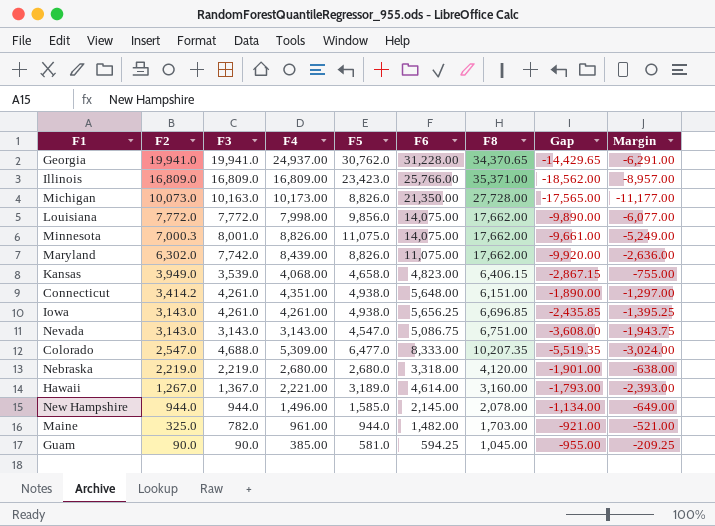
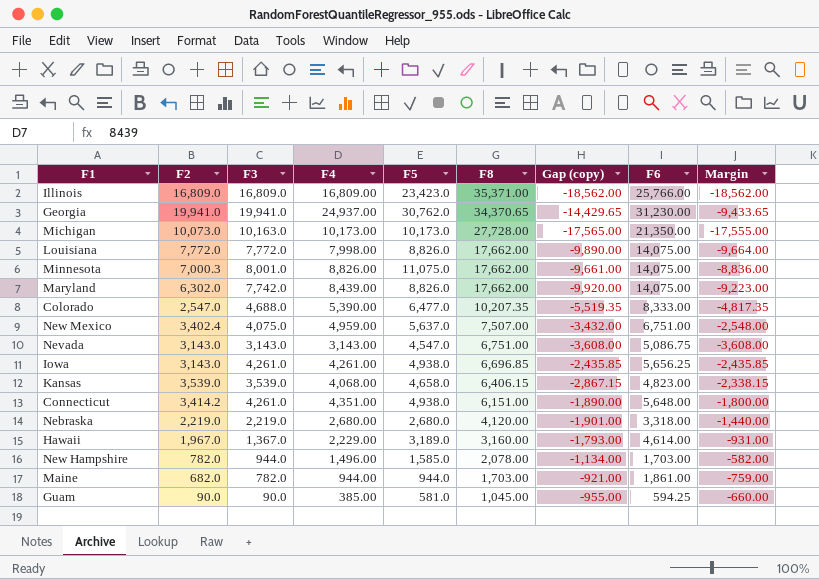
row order: F2 descending -> F8 descending
column name: Gap -> Gap (copy)
column F6 | position: 6 -> 8
column Margin | formula: [F4] - [F6] -> [F4] - [F8]
Georgia | F6: 31,228.00 -> 31,230.00
Michigan | F5: 8,826.0 -> 10,173.0
Louisiana | F5: 9,856.0 -> 8,826.0
Maryland | F6: 11,075.00 -> 14,075.00
Colorado | F4: 5,309.00 -> 5,390.00
row New Mexico: none -> 3,402.4 | 4,075.0 | 4,959.00 | 5,637.0 | 7,507.00 | -3,432.00 | 6,751.00 | -2,548.00
Kansas | F2: 3,949.0 -> 3,539.0
Hawaii | F2: 1,267.0 -> 1,967.0
Hawaii | F4: 2,221.00 -> 2,229.00
New Hampshire | F2: 944.0 -> 782.0
New Hampshire | F6: 2,145.00 -> 1,703.00
Maine | F2: 325.0 -> 682.0
Maine | F4: 961.00 -> 944.00
Maine | F6: 1,482.00 -> 1,861.00

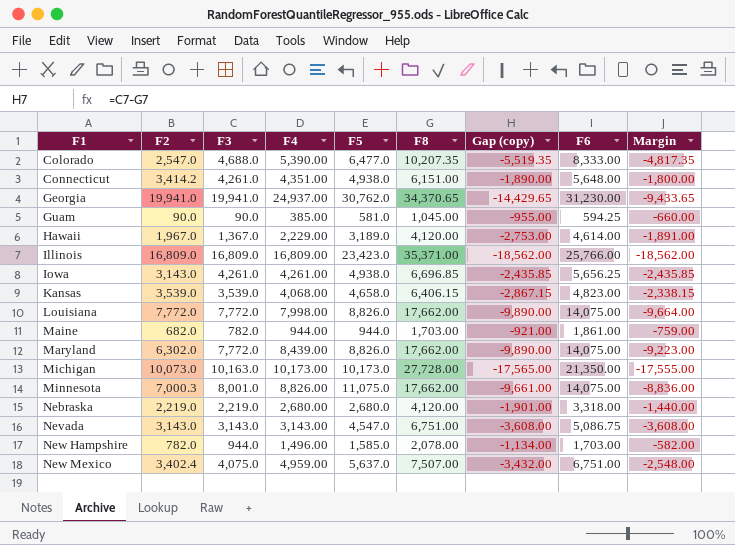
row order: F8 descending -> F1 ascending
Hawaii | F8: 3,160.00 -> 4,120.00
Hawaii | Gap (copy): -1,793.00 -> -2,753.00
Hawaii | Margin: -931.00 -> -1,891.00
Maryland | F3: 7,742.0 -> 7,772.0
Maryland | Gap (copy): -9,920.00 -> -9,890.00

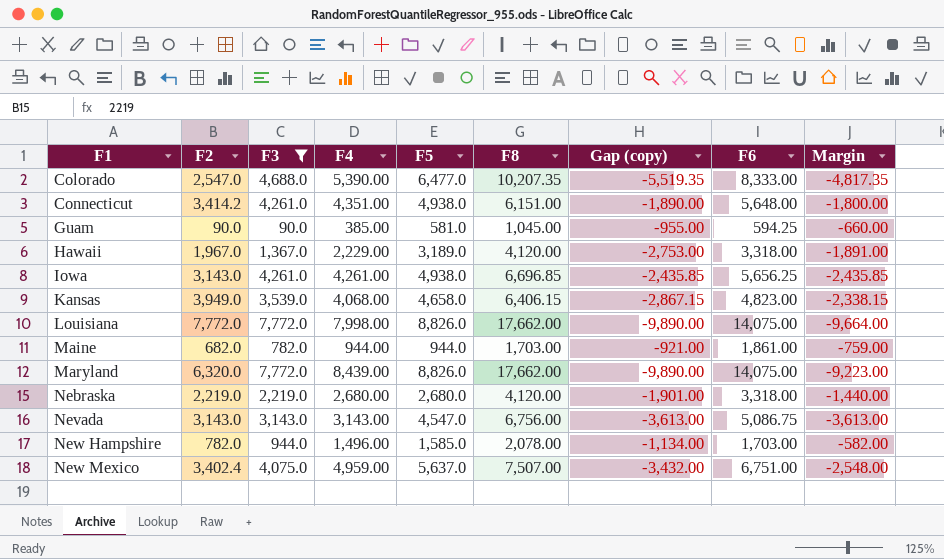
filter: none -> F3 <= 7,772.0
Hawaii | F6: 4,614.00 -> 3,318.00
Kansas | F2: 3,539.0 -> 3,949.0
Maryland | F2: 6,302.0 -> 6,320.0
Nevada | F8: 6,751.00 -> 6,756.00
Nevada | Gap (copy): -3,608.00 -> -3,613.00
Nevada | Margin: -3,608.00 -> -3,613.00

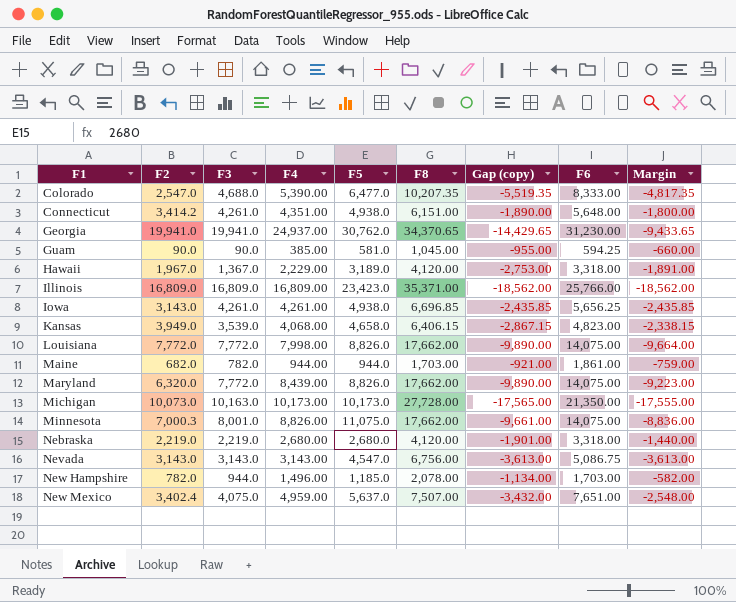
filter: F3 <= 7,772.0 -> none
New Hampshire | F5: 1,585.0 -> 1,185.0
New Mexico | F6: 6,751.00 -> 7,651.00

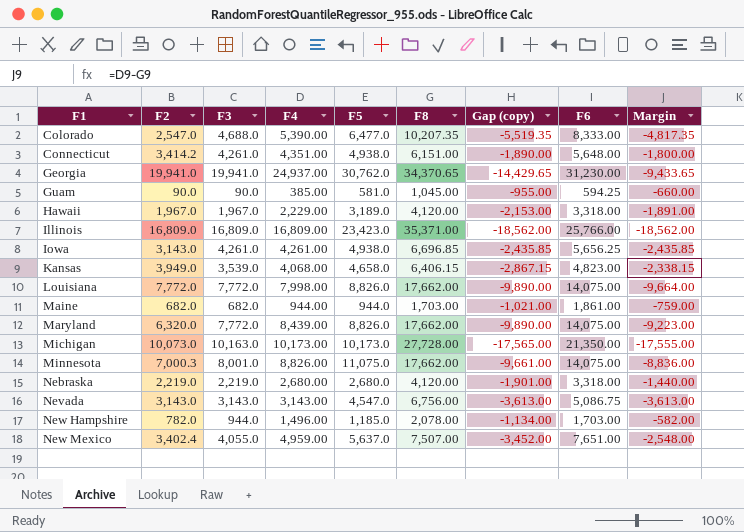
Hawaii | F3: 1,367.0 -> 1,967.0
Hawaii | Gap (copy): -2,753.00 -> -2,153.00
Maine | F3: 782.0 -> 682.0
Maine | Gap (copy): -921.00 -> -1,021.00
New Mexico | F3: 4,075.0 -> 4,055.0
New Mexico | Gap (copy): -3,432.00 -> -3,452.00

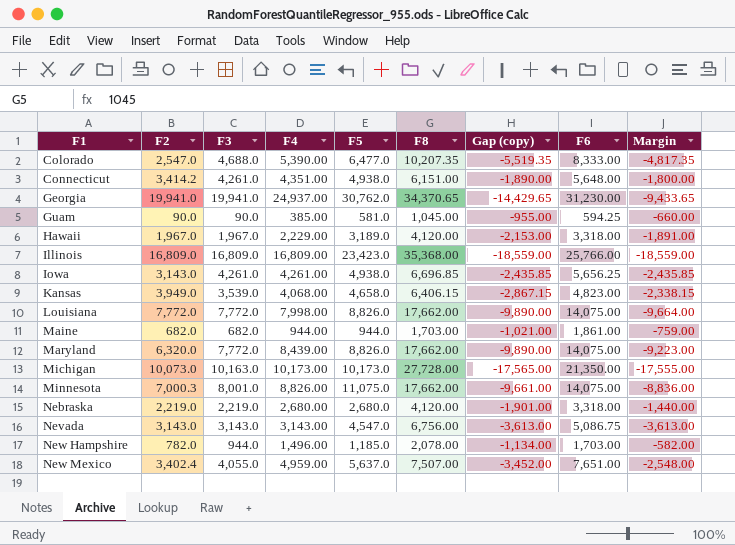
Illinois | F8: 35,371.00 -> 35,368.00
Illinois | Gap (copy): -18,562.00 -> -18,559.00
Illinois | Margin: -18,562.00 -> -18,559.00

